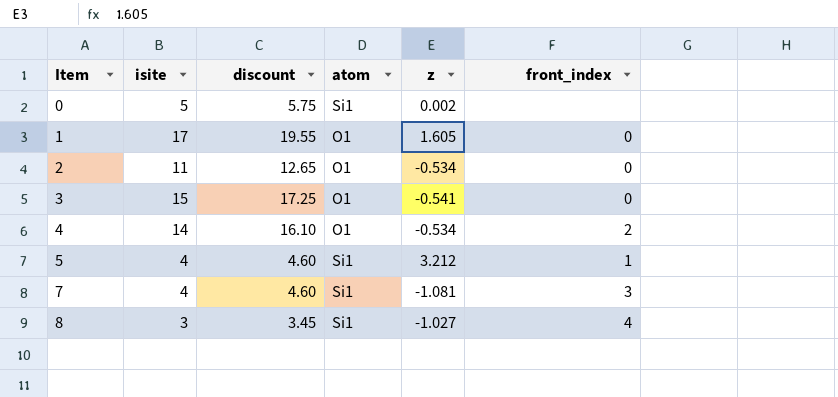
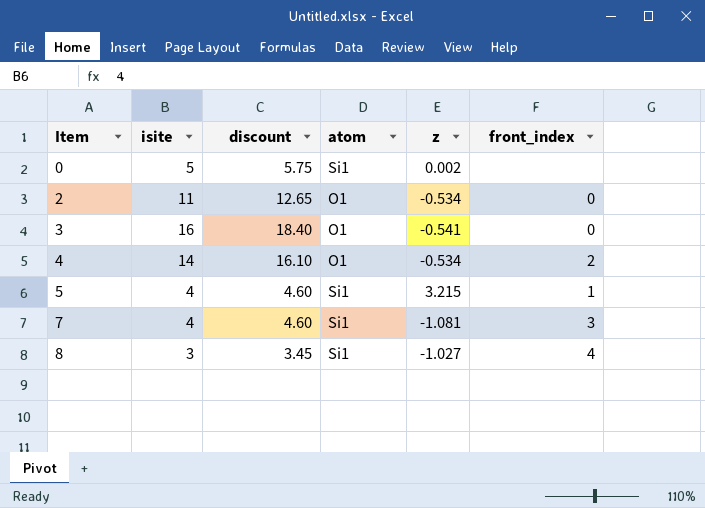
row 1: 17 | 19.55 | O1 | 1.605 | 0 -> none
3 | isite: 15 -> 16
3 | discount: 17.25 -> 18.40
5 | z: 3.212 -> 3.215

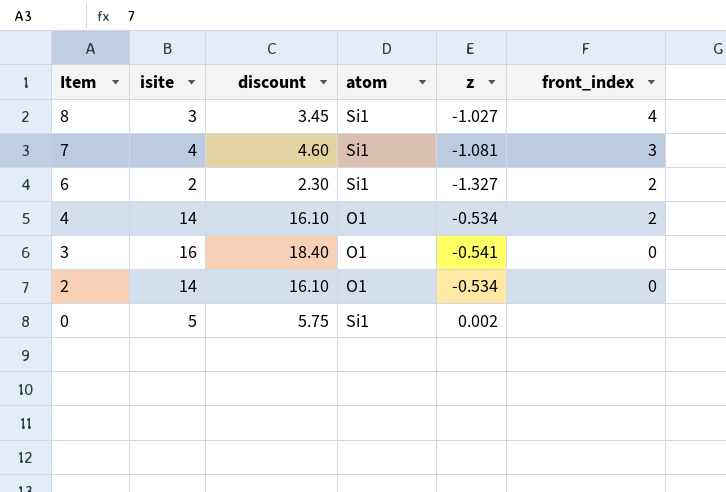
row order: Item ascending -> Item descending
row 5: 4 | 4.60 | Si1 | 3.215 | 1 -> none
row 6: none -> 2 | 2.30 | Si1 | -1.327 | 2
2 | isite: 11 -> 14
2 | discount: 12.65 -> 16.10

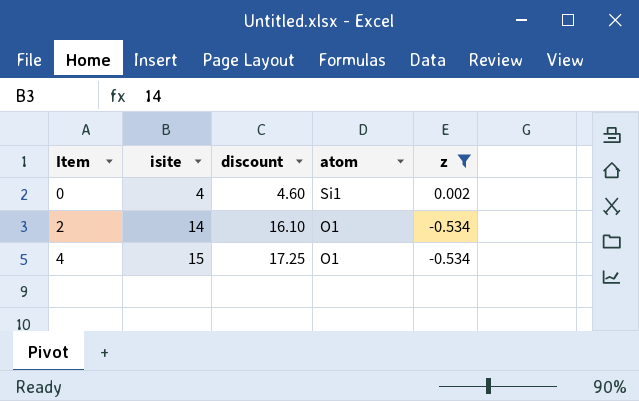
filter: none -> z >= -0.534
row order: Item descending -> Item ascending
column front_index | position: 6 -> none
0 | isite: 5 -> 4
0 | discount: 5.75 -> 4.60
4 | isite: 14 -> 15
4 | discount: 16.10 -> 17.25

